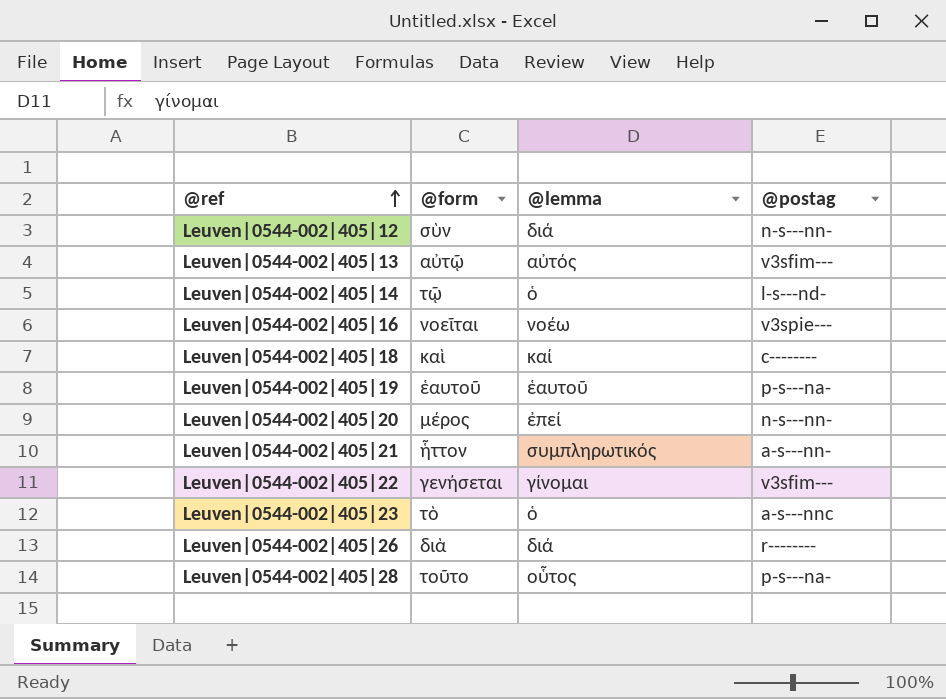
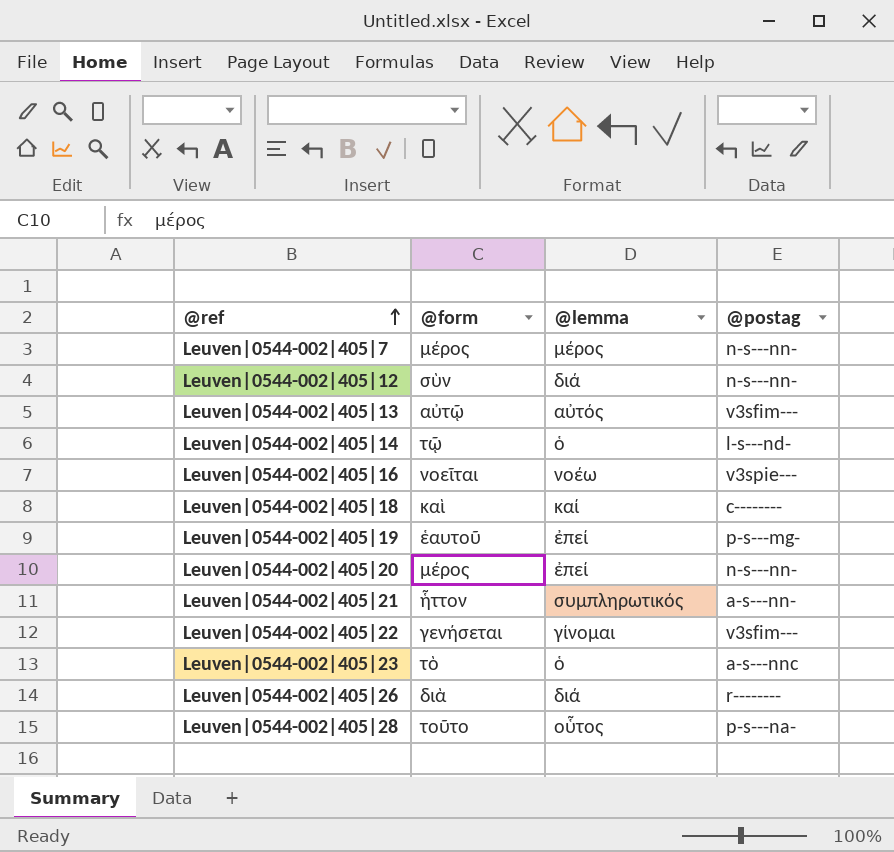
row Leuven|0544-002|405|7: none -> μέρος | μέρος | n-s---nn-
Leuven|0544-002|405|19 | @lemma: ἑαυτοῦ -> ἐπεί
Leuven|0544-002|405|19 | @postag: p-s---na- -> p-s---mg-

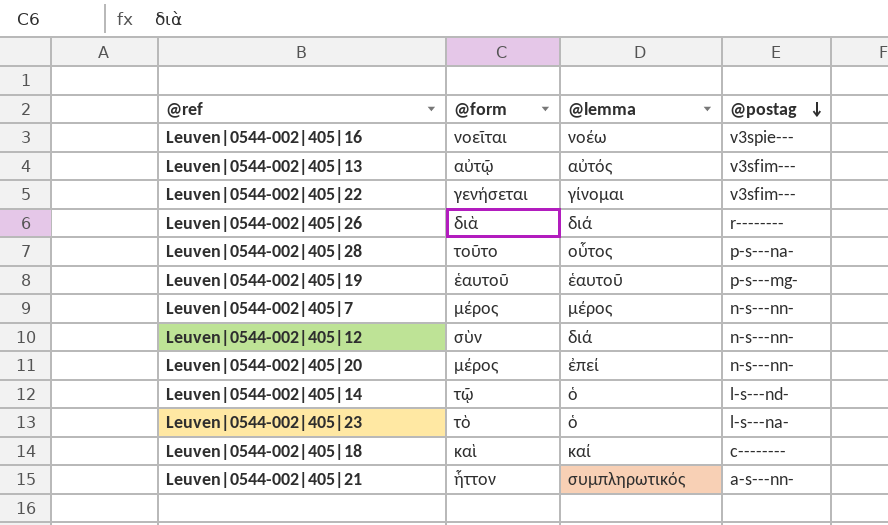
row order: @ref ascending -> @postag descending
Leuven|0544-002|405|19 | @lemma: ἐπεί -> ἑαυτοῦ
Leuven|0544-002|405|23 | @postag: a-s---nnc -> l-s---na-

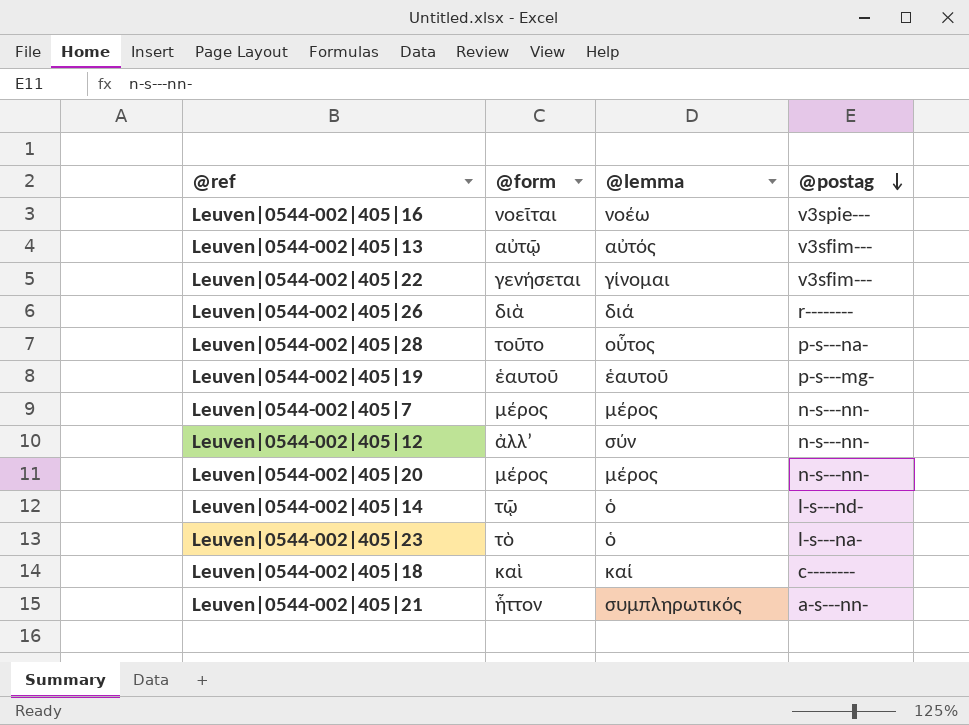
Leuven|0544-002|405|12 | @form: σὺν -> ἀλλ’
Leuven|0544-002|405|12 | @lemma: διά -> σύν
Leuven|0544-002|405|20 | @lemma: ἐπεί -> μέρος

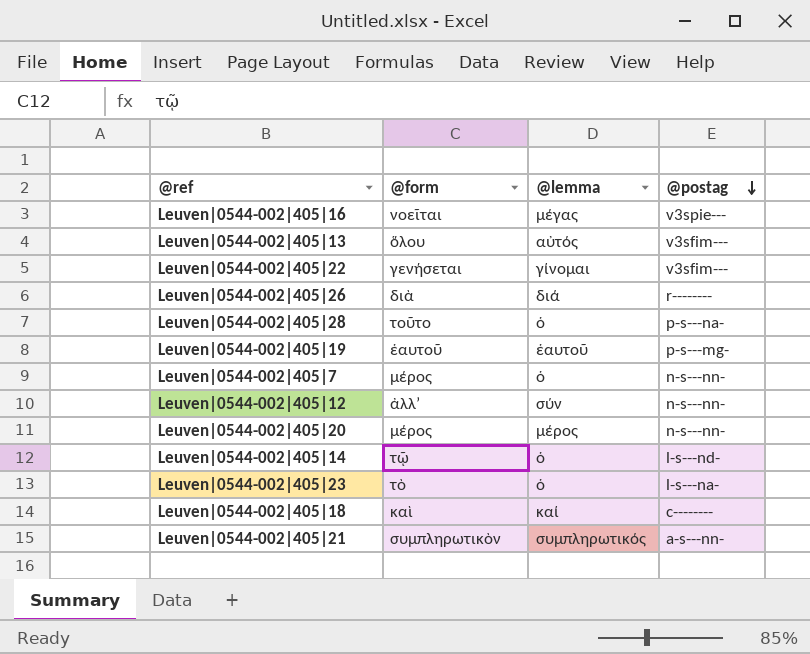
Leuven|0544-002|405|16 | @lemma: νοέω -> μέγας
Leuven|0544-002|405|13 | @form: αὐτῷ -> ὅλου
Leuven|0544-002|405|28 | @lemma: οὗτος -> ὁ
Leuven|0544-002|405|7 | @lemma: μέρος -> ὁ
Leuven|0544-002|405|21 | @form: ἧττον -> συμπληρωτικὸν

